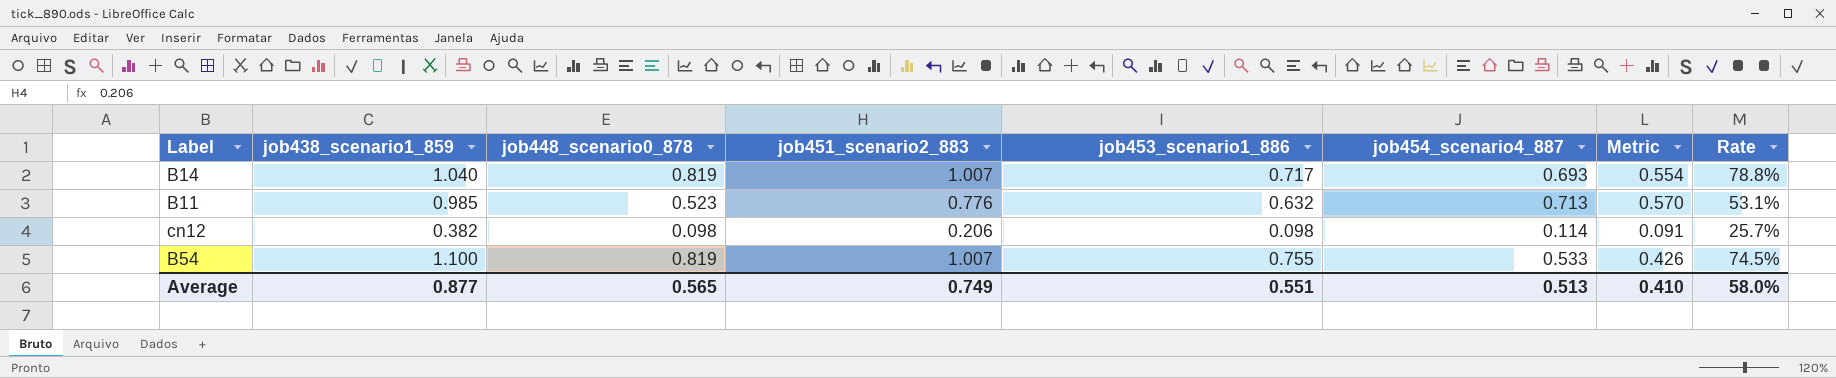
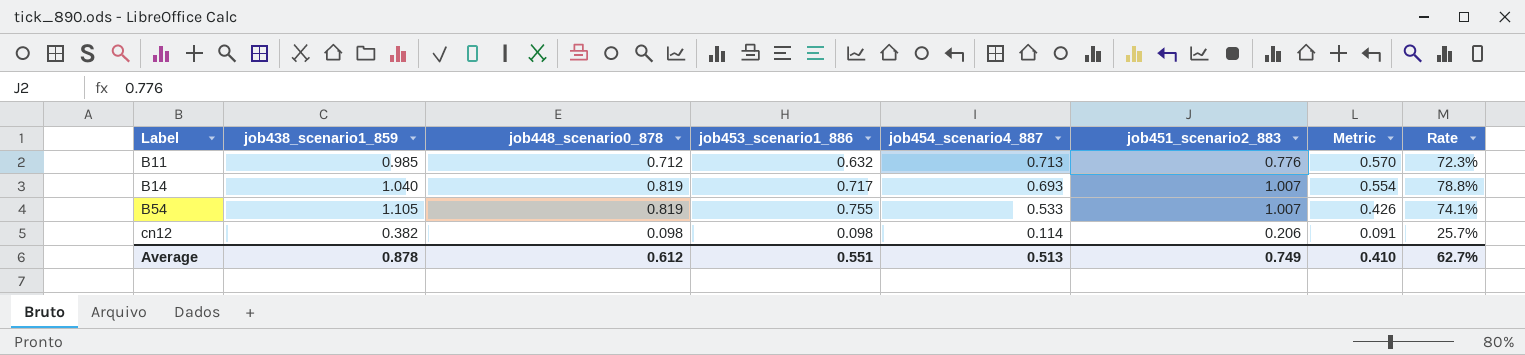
row order: none -> Label ascending
column job451_scenario2_883 | position: 4 -> 6
B11 | job448_scenario0_878: 0.523 -> 0.712
B11 | Rate: 53.1% -> 72.3%
B54 | job438_scenario1_859: 1.100 -> 1.105
B54 | Rate: 74.5% -> 74.1%
Average | job438_scenario1_859: 0.877 -> 0.878
Average | job448_scenario0_878: 0.565 -> 0.612
Average | Rate: 58.0% -> 62.7%

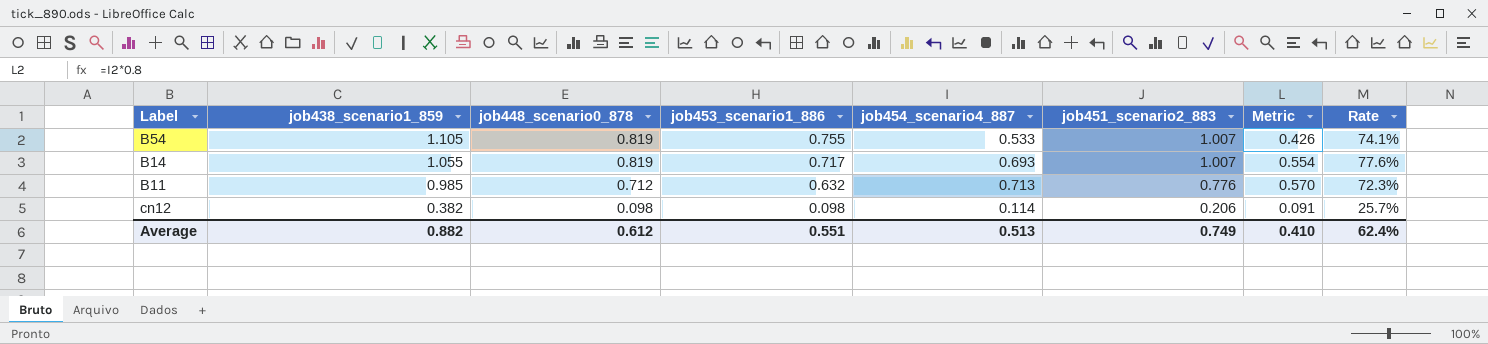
row order: Label ascending -> job438_scenario1_859 descending
B14 | job438_scenario1_859: 1.040 -> 1.055
B14 | Rate: 78.8% -> 77.6%
Average | job438_scenario1_859: 0.878 -> 0.882
Average | Rate: 62.7% -> 62.4%

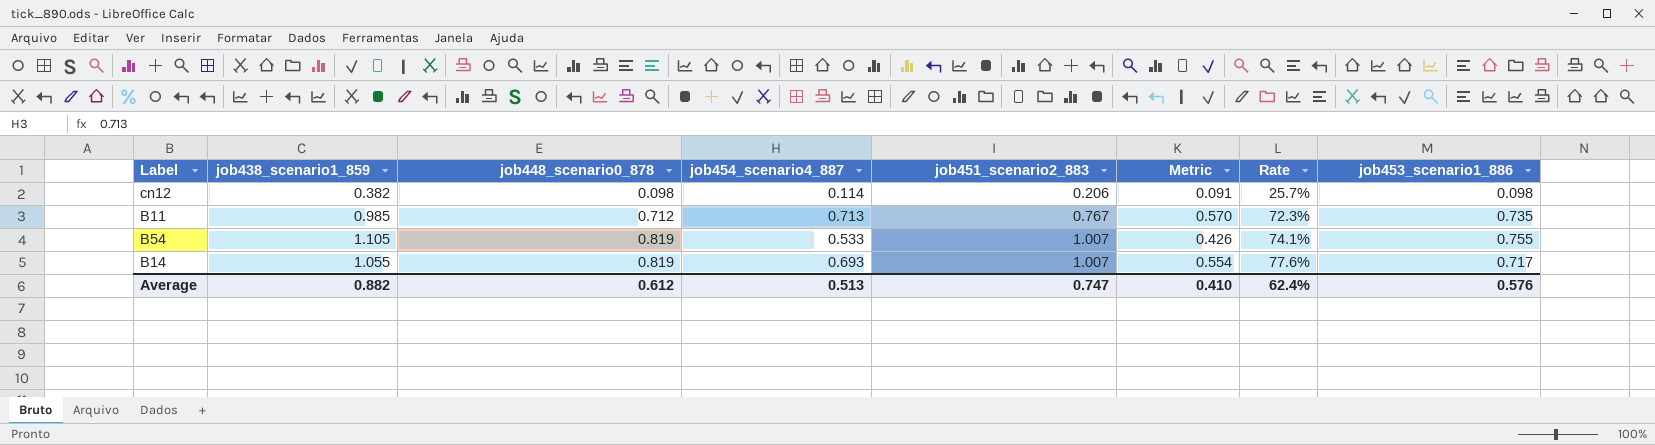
row order: job438_scenario1_859 descending -> job448_scenario0_878 ascending
column job453_scenario1_886 | position: 4 -> 8
B11 | job451_scenario2_883: 0.776 -> 0.767
B11 | job453_scenario1_886: 0.632 -> 0.735
Average | job451_scenario2_883: 0.749 -> 0.747
Average | job453_scenario1_886: 0.551 -> 0.576

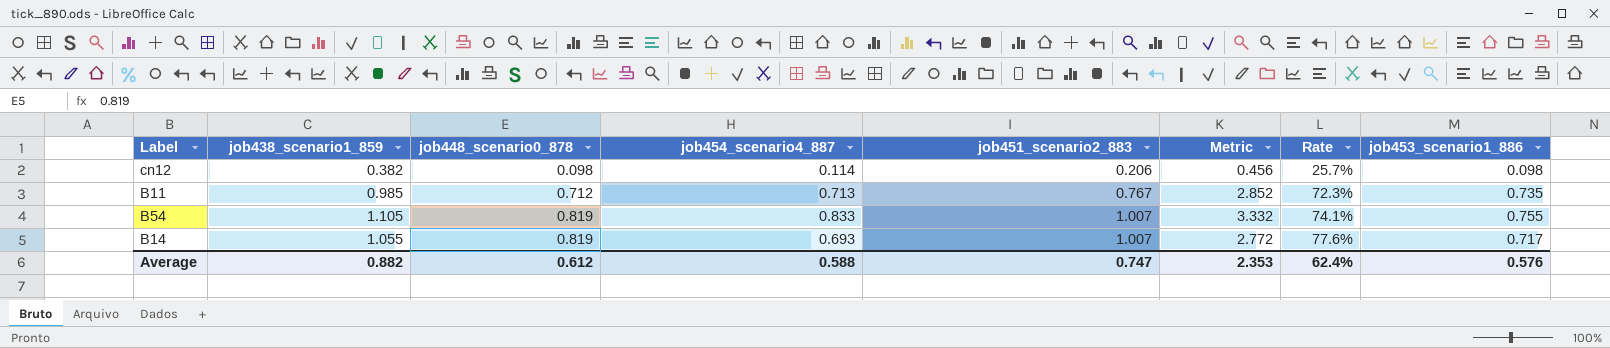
column Metric | formula: [job454_scenario4_887] * 0.8 -> [job454_scenario4_887] * 4
B54 | job454_scenario4_887: 0.533 -> 0.833
Average | job454_scenario4_887: 0.513 -> 0.588
Average | Metric: 0.410 -> 2.353

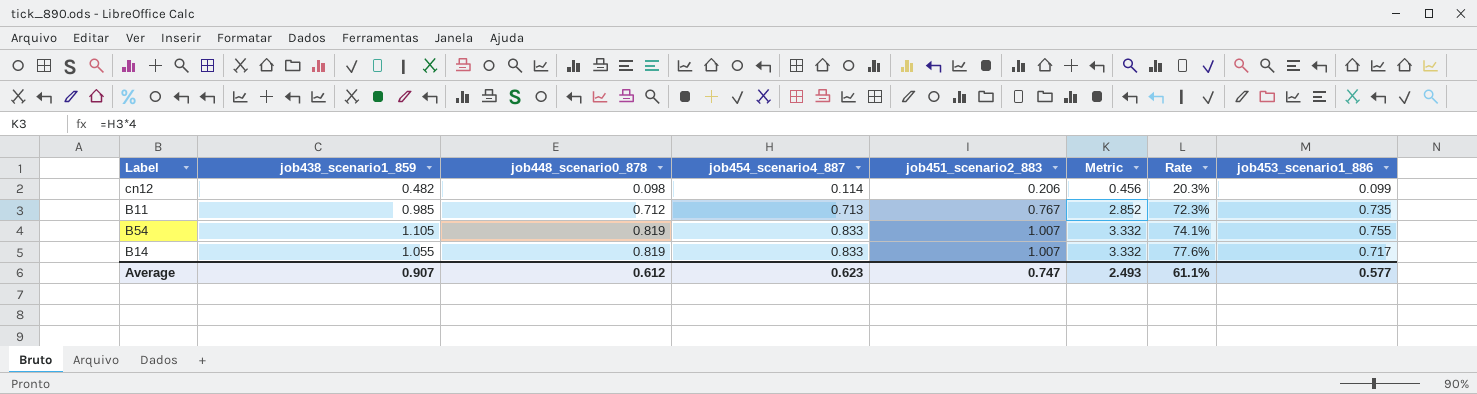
cn12 | job438_scenario1_859: 0.382 -> 0.482
cn12 | Rate: 25.7% -> 20.3%
cn12 | job453_scenario1_886: 0.098 -> 0.099
B14 | job454_scenario4_887: 0.693 -> 0.833
B14 | Metric: 2.772 -> 3.332
Average | job438_scenario1_859: 0.882 -> 0.907
Average | job454_scenario4_887: 0.588 -> 0.623
Average | Metric: 2.353 -> 2.493
Average | Rate: 62.4% -> 61.1%
Average | job453_scenario1_886: 0.576 -> 0.577

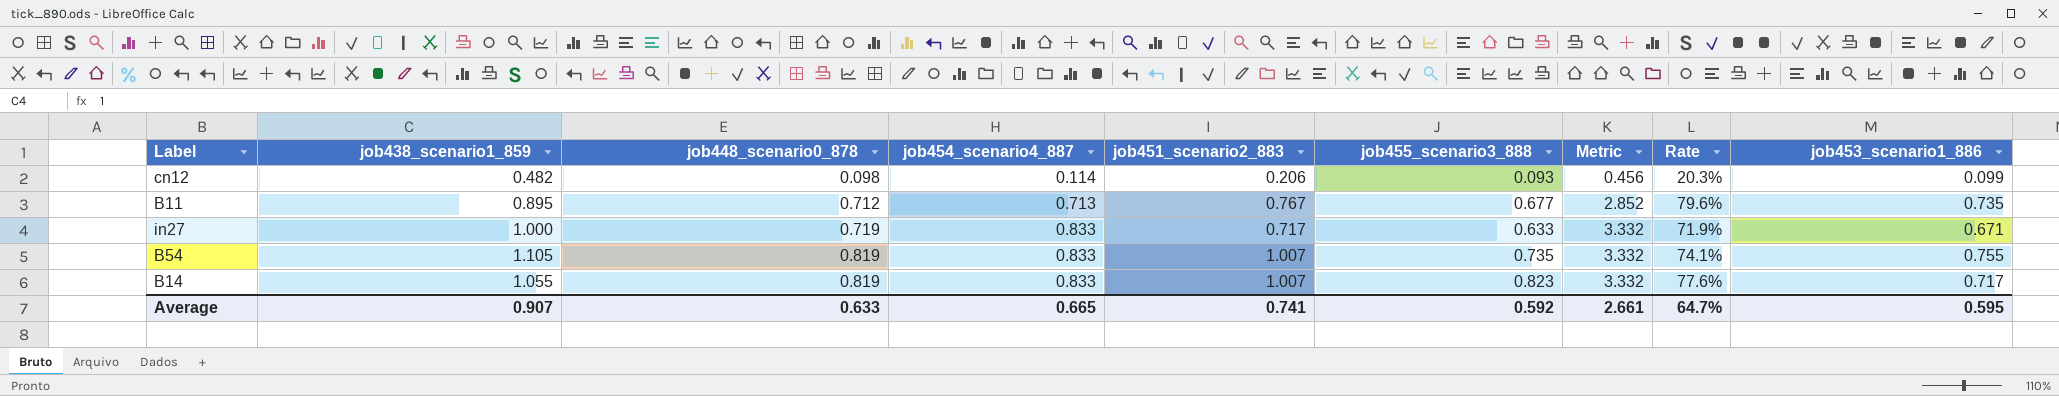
column job455_scenario3_888 | position: none -> 6
B11 | job438_scenario1_859: 0.985 -> 0.895
B11 | Rate: 72.3% -> 79.6%
row in27: none -> 1.000 | 0.719 | 0.833 | 0.717 | 0.633 | 3.332 | 71.9% | 0.671
Average | job448_scenario0_878: 0.612 -> 0.633
Average | job454_scenario4_887: 0.623 -> 0.665
Average | job451_scenario2_883: 0.747 -> 0.741
Average | Metric: 2.493 -> 2.661
Average | Rate: 61.1% -> 64.7%
Average | job453_scenario1_886: 0.577 -> 0.595

